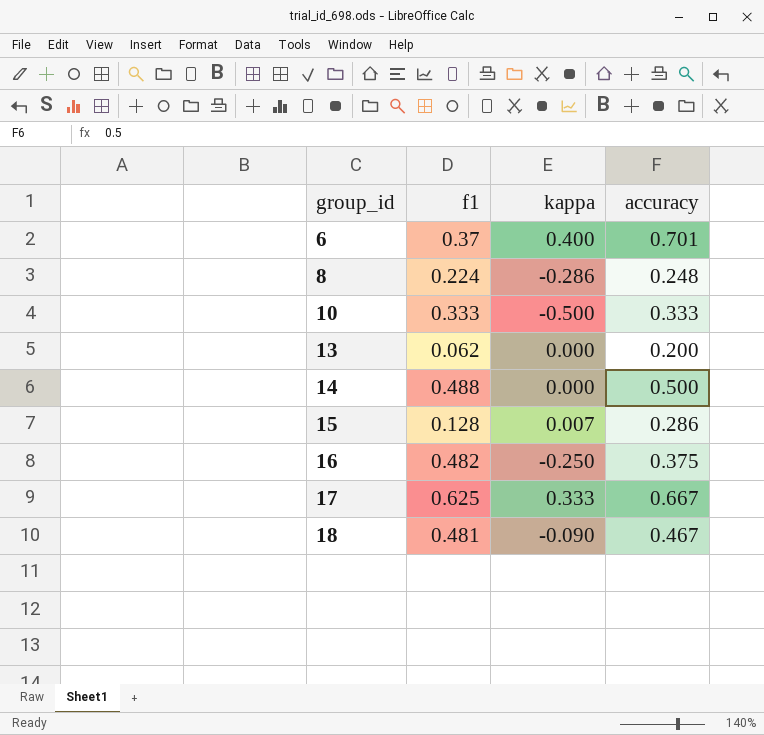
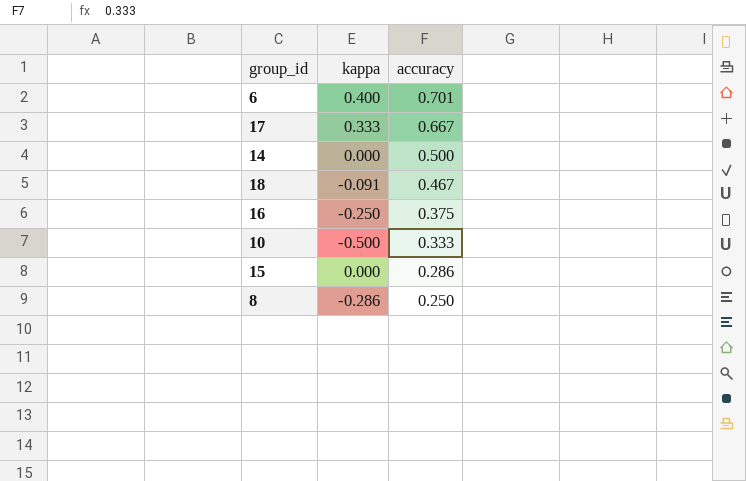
row order: group_id ascending -> accuracy descending
column f1 | position: 2 -> none
row 13: 0.062 | 0.000 | 0.200 -> none
18 | kappa: -0.090 -> -0.091
15 | kappa: 0.007 -> 0.000
8 | accuracy: 0.248 -> 0.250

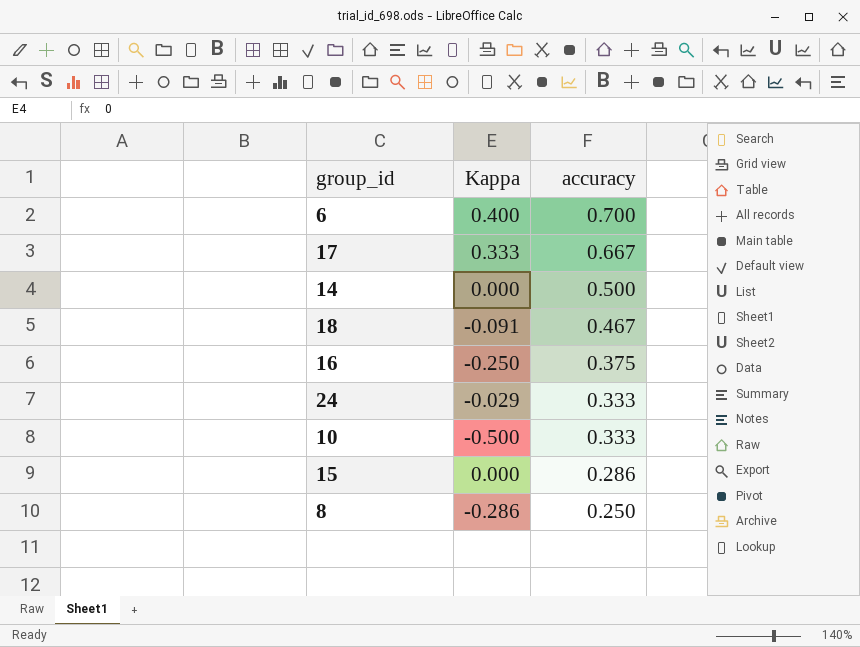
column name: kappa -> Kappa
6 | accuracy: 0.701 -> 0.700
row 24: none -> -0.029 | 0.333

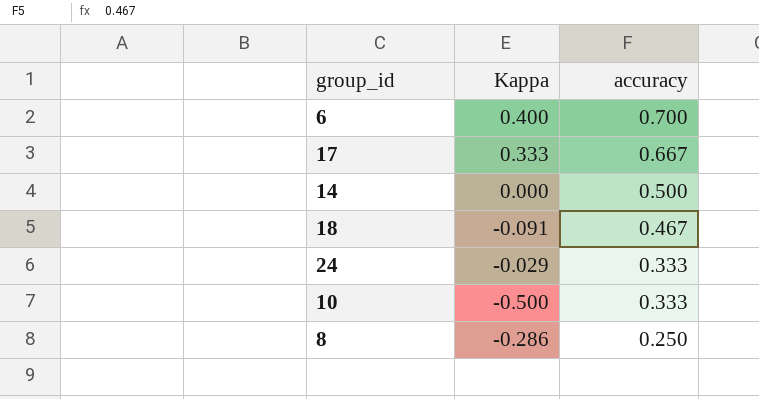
row 16: -0.250 | 0.375 -> none
row 15: 0.000 | 0.286 -> none

